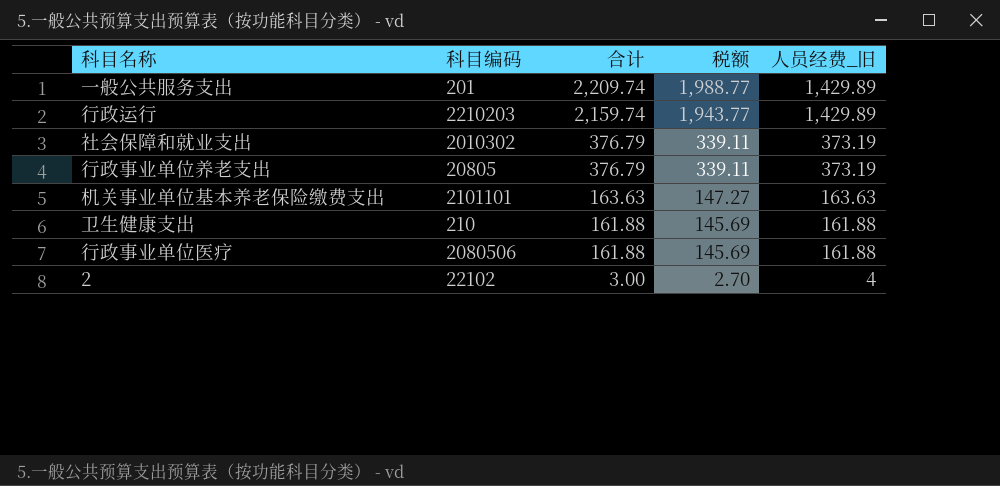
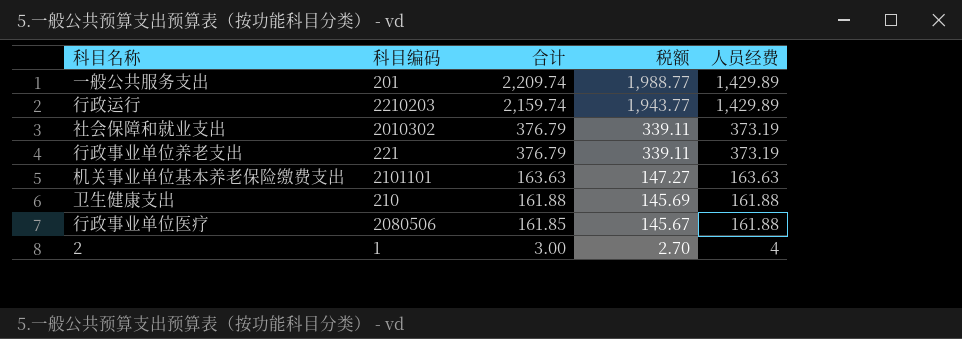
column name: 人员经费_旧 -> 人员经费
行政事业单位养老支出 | 科目编码: 20805 -> 221
行政事业单位医疗 | 合计: 161.88 -> 161.85
行政事业单位医疗 | 税额: 145.69 -> 145.67
2 | 科目编码: 22102 -> 1

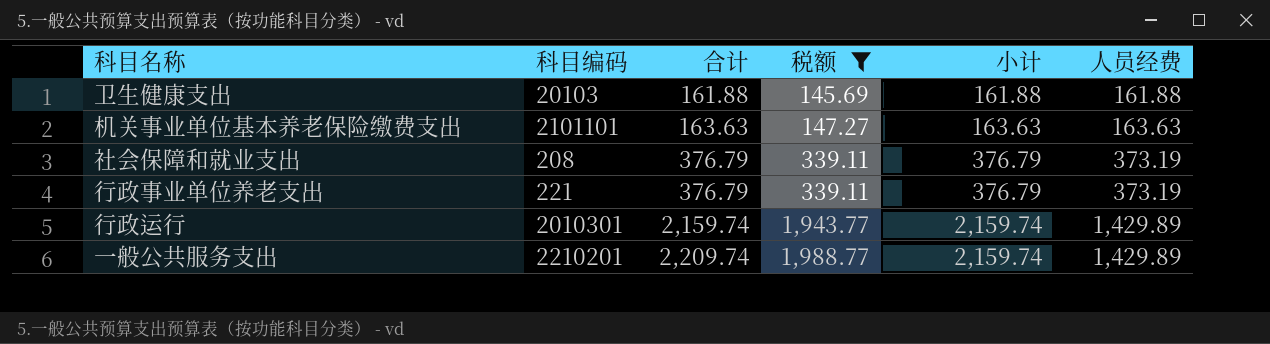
filter: none -> 税额 >= 145.69
row order: 合计 descending -> 合计 ascending
column 小计 | position: none -> 5
卫生健康支出 | 科目编码: 210 -> 20103
社会保障和就业支出 | 科目编码: 2010302 -> 208
行政运行 | 科目编码: 2210203 -> 2010301
一般公共服务支出 | 科目编码: 201 -> 2210201

